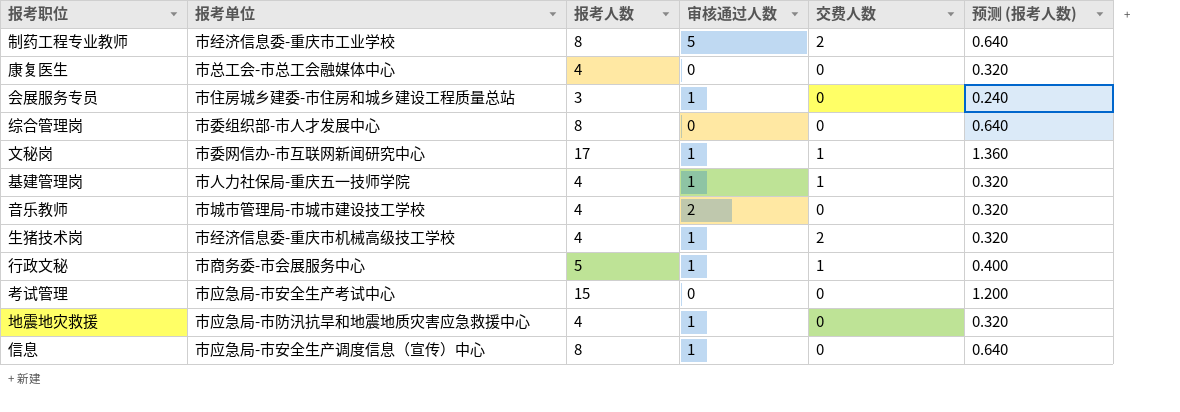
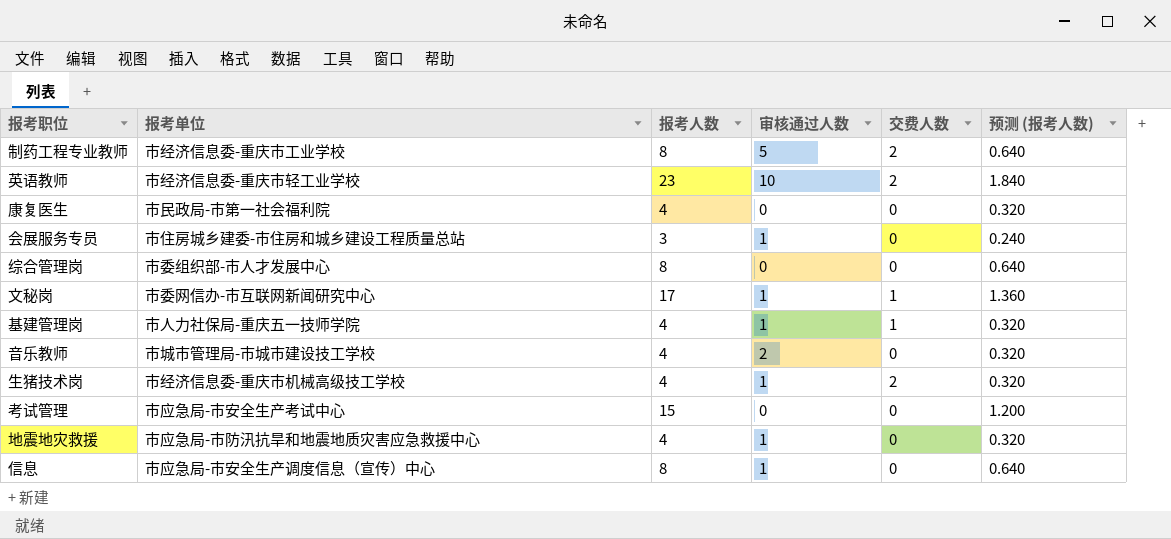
row 行政文秘: 市商务委-市会展服务中心 | 5 | 1 | 1 | 0.400 -> none
row 英语教师: none -> 市经济信息委-重庆市轻工业学校 | 23 | 10 | 2 | 1.840
康复医生 | 报考单位: 市总工会-市总工会融媒体中心 -> 市民政局-市第一社会福利院

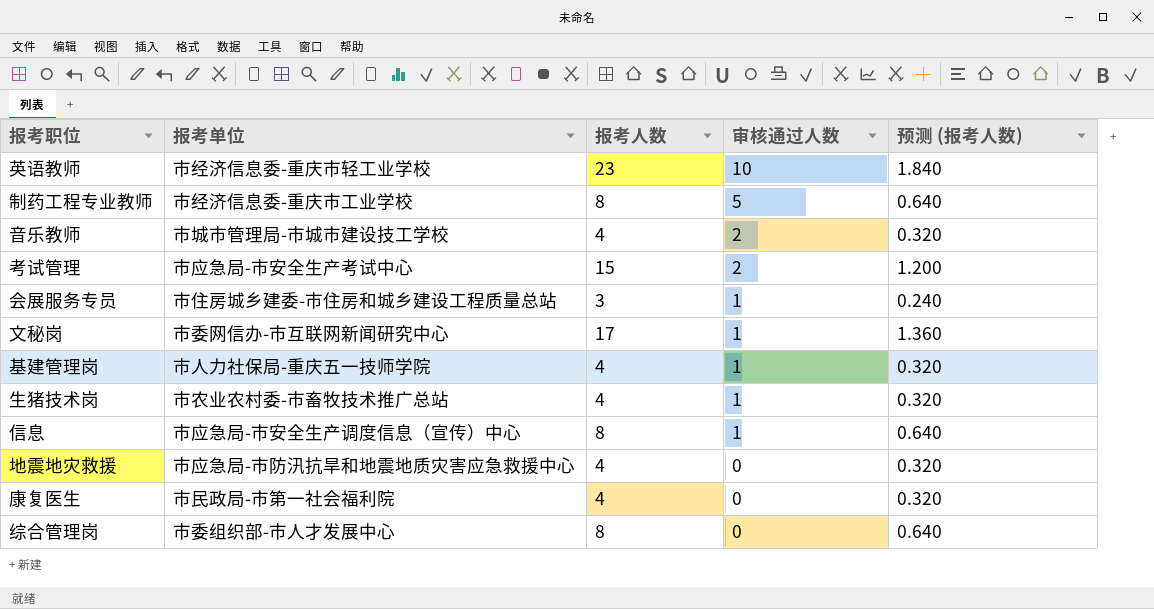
row order: none -> 审核通过人数 descending
column 交费人数 | position: 5 -> none
考试管理 | 审核通过人数: 0 -> 2
生猪技术岗 | 报考单位: 市经济信息委-重庆市机械高级技工学校 -> 市农业农村委-市畜牧技术推广总站
地震地灾救援 | 审核通过人数: 1 -> 0

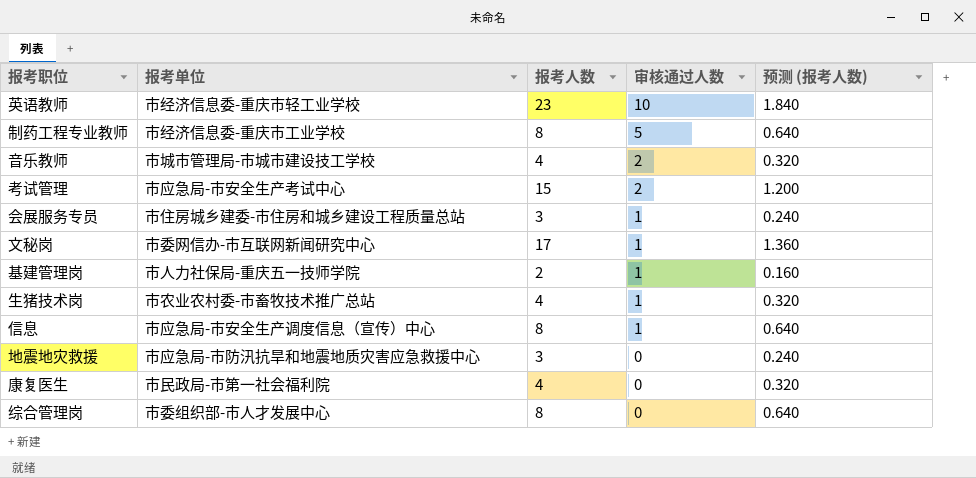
基建管理岗 | 报考人数: 4 -> 2
基建管理岗 | 预测 (报考人数): 0.320 -> 0.160
地震地灾救援 | 报考人数: 4 -> 3
地震地灾救援 | 预测 (报考人数): 0.320 -> 0.240

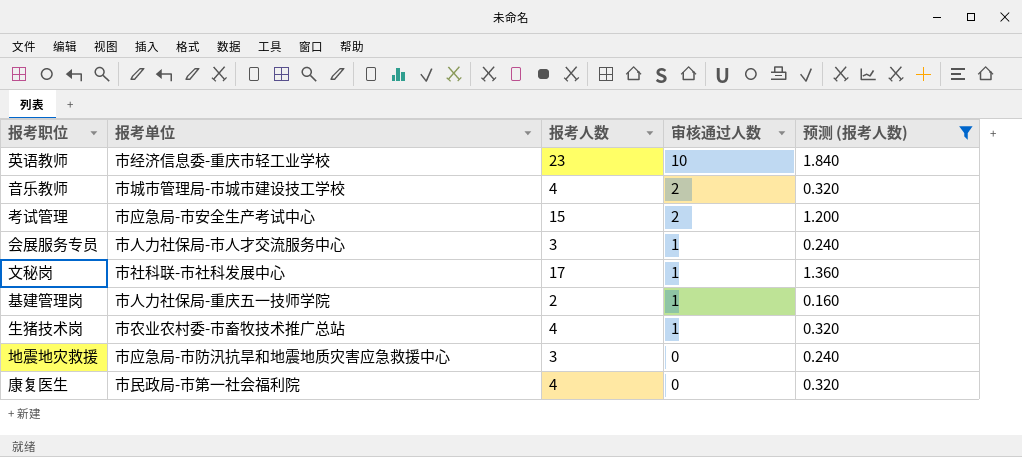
filter: none -> 预测 (报考人数) != 0.640
会展服务专员 | 报考单位: 市住房城乡建委-市住房和城乡建设工程质量总站 -> 市人力社保局-市人才交流服务中心
文秘岗 | 报考单位: 市委网信办-市互联网新闻研究中心 -> 市社科联-市社科发展中心

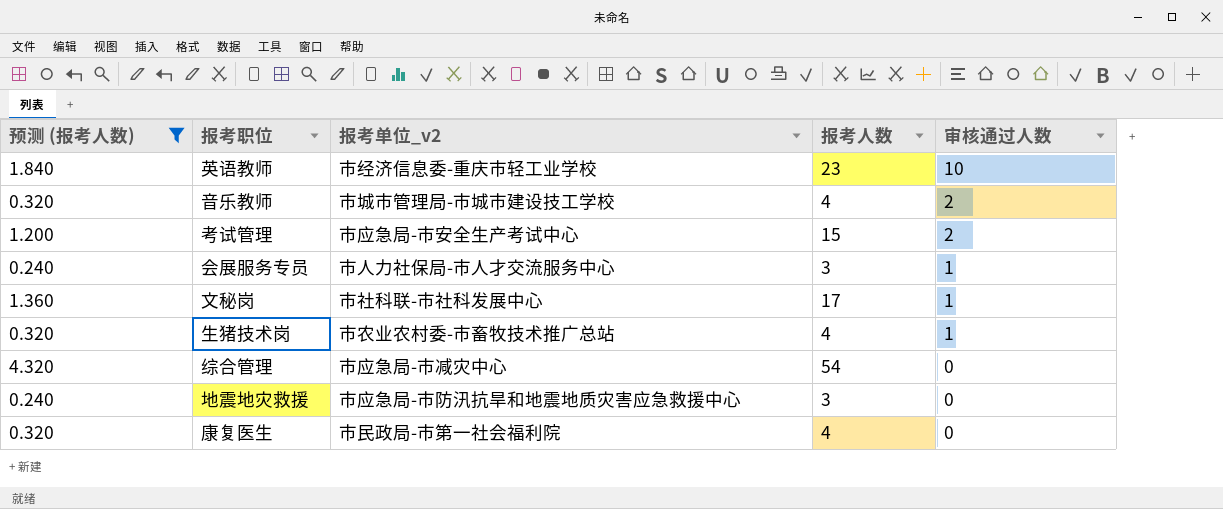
column 预测 (报考人数) | position: 5 -> 1
column name: 报考单位 -> 报考单位_v2
row 基建管理岗: 市人力社保局-重庆五一技师学院 | 2 | 1 | 0.160 -> none
row 综合管理: none -> 4.320 | 市应急局-市减灾中心 | 54 | 0

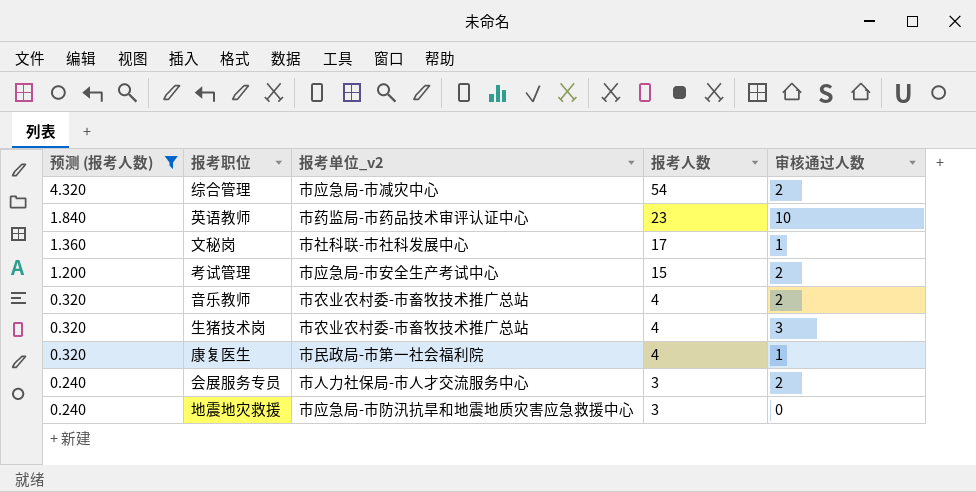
row order: 审核通过人数 descending -> 预测 (报考人数) descending
综合管理 | 审核通过人数: 0 -> 2
英语教师 | 报考单位_v2: 市经济信息委-重庆市轻工业学校 -> 市药监局-市药品技术审评认证中心
音乐教师 | 报考单位_v2: 市城市管理局-市城市建设技工学校 -> 市农业农村委-市畜牧技术推广总站
生猪技术岗 | 审核通过人数: 1 -> 3
康复医生 | 审核通过人数: 0 -> 1
会展服务专员 | 审核通过人数: 1 -> 2

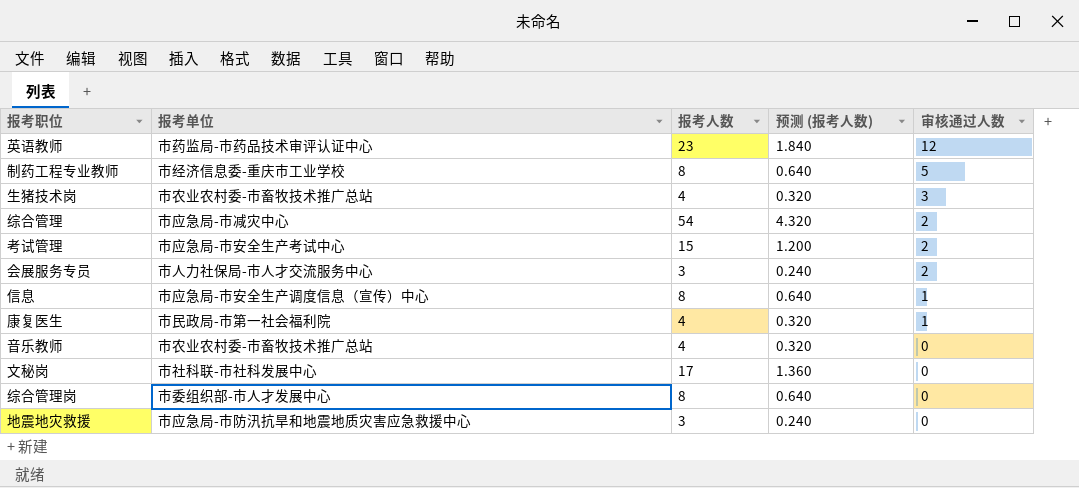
filter: 预测 (报考人数) != 0.640 -> none
row order: 预测 (报考人数) descending -> 审核通过人数 descending
column name: 报考单位_v2 -> 报考单位
column 预测 (报考人数) | position: 1 -> 4
英语教师 | 审核通过人数: 10 -> 12
音乐教师 | 审核通过人数: 2 -> 0
文秘岗 | 审核通过人数: 1 -> 0

